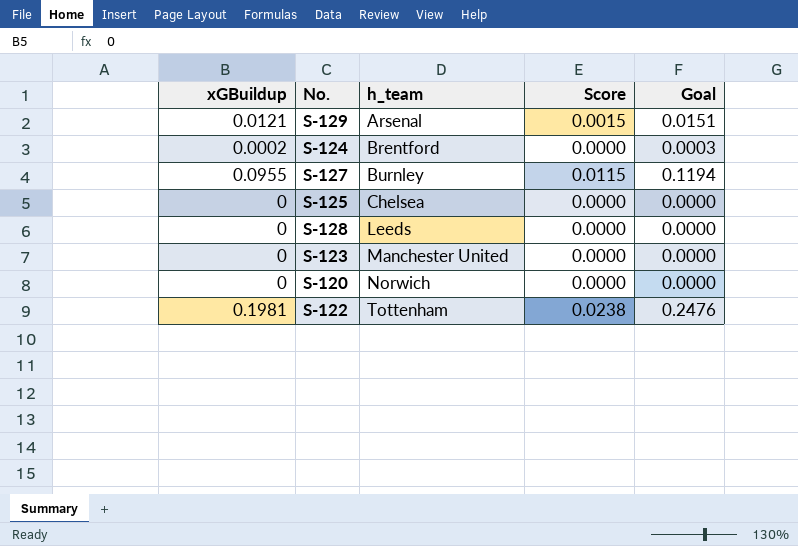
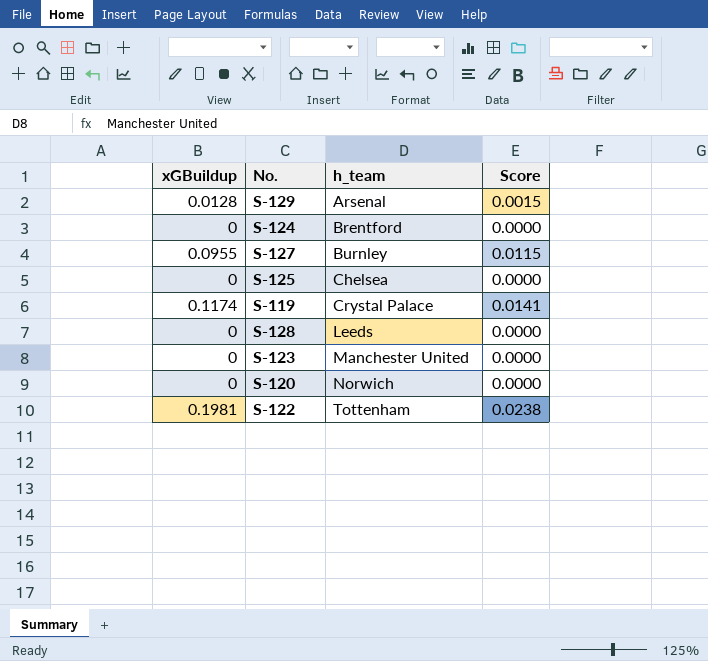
column Goal | formula: [xGBuildup] * 1.25 -> none
S-129 | xGBuildup: 0.0121 -> 0.0128
S-124 | xGBuildup: 0.0002 -> 0
row S-119: none -> 0.1174 | Crystal Palace | 0.0141

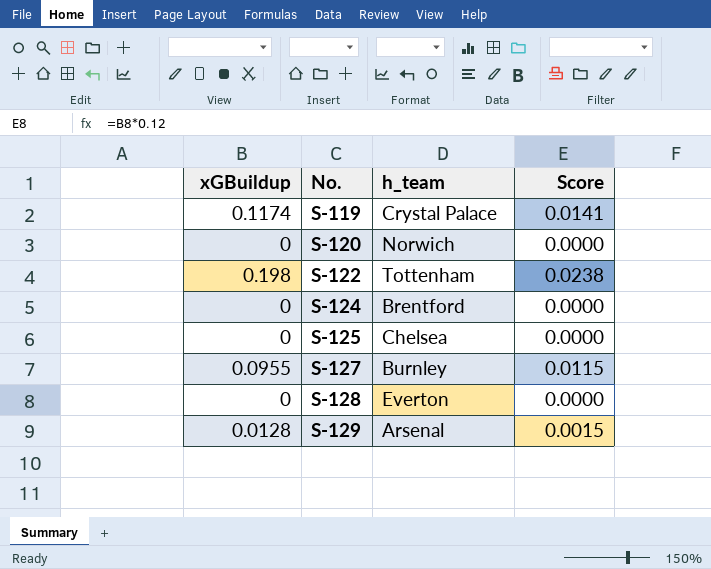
row order: h_team ascending -> No. ascending
row S-123: 0 | Manchester United | 0.0000 -> none
S-122 | xGBuildup: 0.1981 -> 0.198
S-128 | h_team: Leeds -> Everton

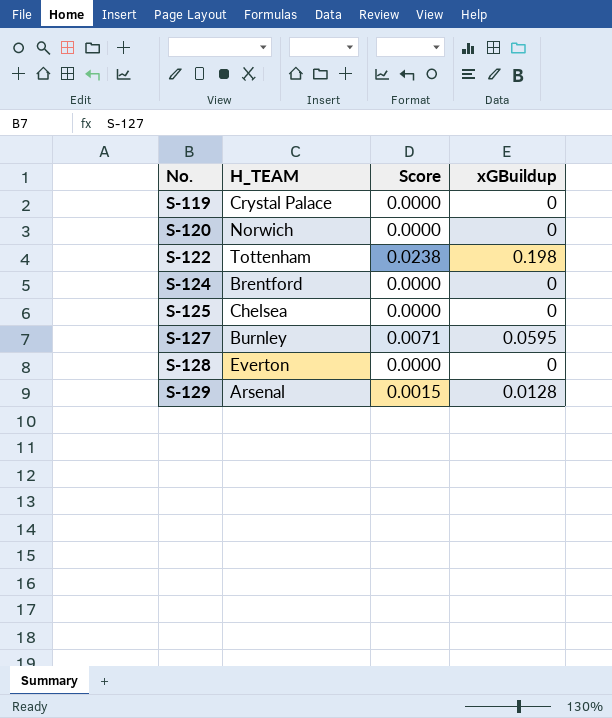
column name: h_team -> H_TEAM
column xGBuildup | position: 1 -> 4
S-119 | Score: 0.0141 -> 0.0000
S-119 | xGBuildup: 0.1174 -> 0
S-127 | Score: 0.0115 -> 0.0071
S-127 | xGBuildup: 0.0955 -> 0.0595

